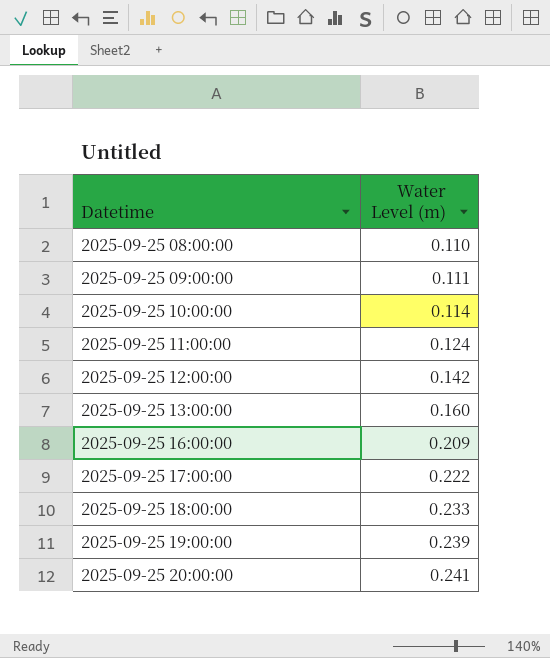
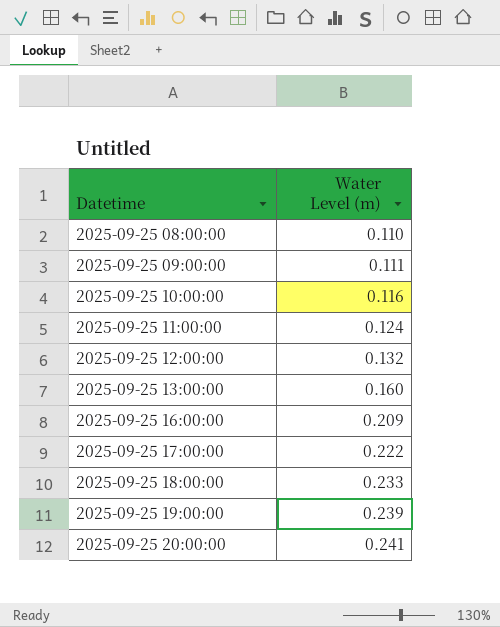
2025-09-25 10:00:00 | Water Level (m): 0.114 -> 0.116
2025-09-25 12:00:00 | Water Level (m): 0.142 -> 0.132

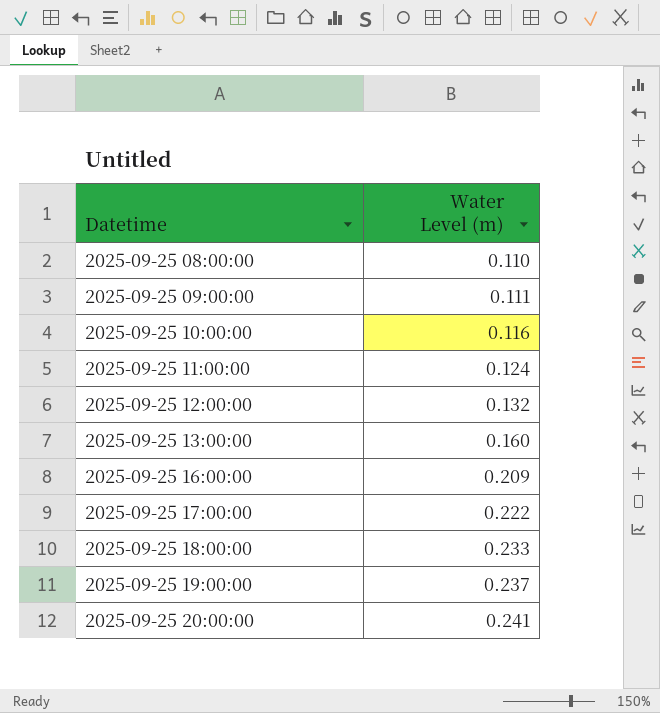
2025-09-25 19:00:00 | Water Level (m): 0.239 -> 0.237

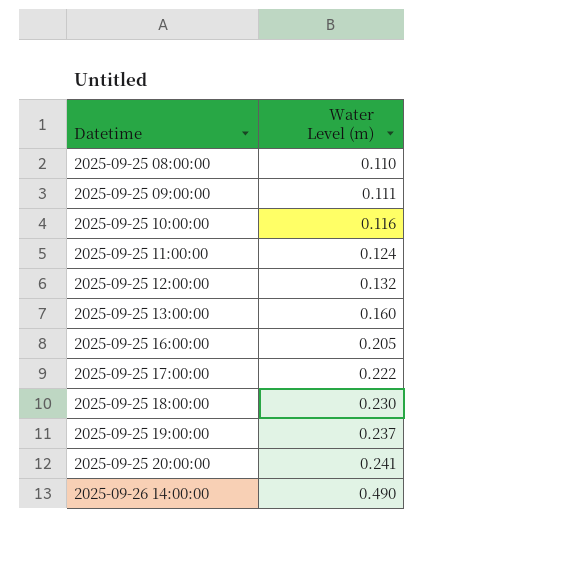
2025-09-25 16:00:00 | Water Level (m): 0.209 -> 0.205
2025-09-25 18:00:00 | Water Level (m): 0.233 -> 0.230
row 2025-09-26 14:00:00: none -> 0.490

